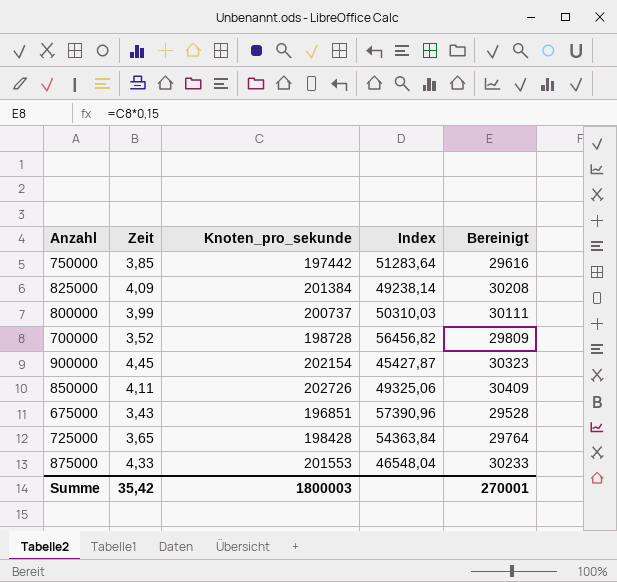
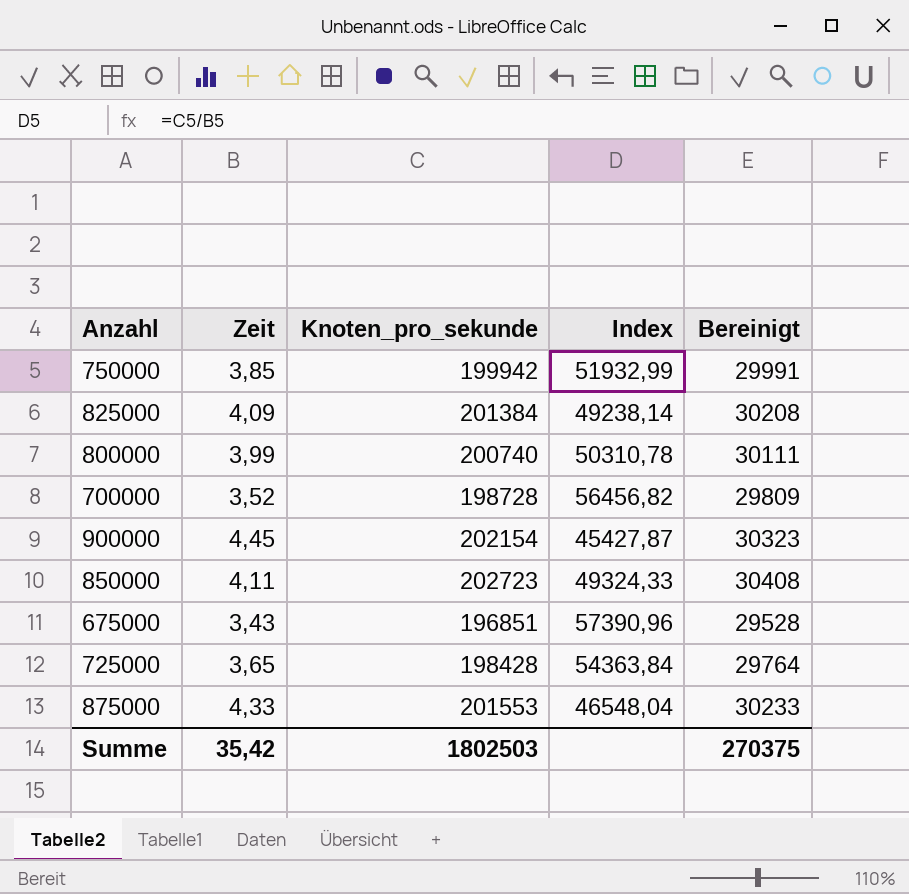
750000 | Knoten_pro_sekunde: 197442 -> 199942
750000 | Index: 51283,64 -> 51932,99
750000 | Bereinigt: 29616 -> 29991
800000 | Knoten_pro_sekunde: 200737 -> 200740
800000 | Index: 50310,03 -> 50310,78
850000 | Knoten_pro_sekunde: 202726 -> 202723
850000 | Index: 49325,06 -> 49324,33
850000 | Bereinigt: 30409 -> 30408
Summe | Knoten_pro_sekunde: 1800003 -> 1802503
Summe | Bereinigt: 270001 -> 270375

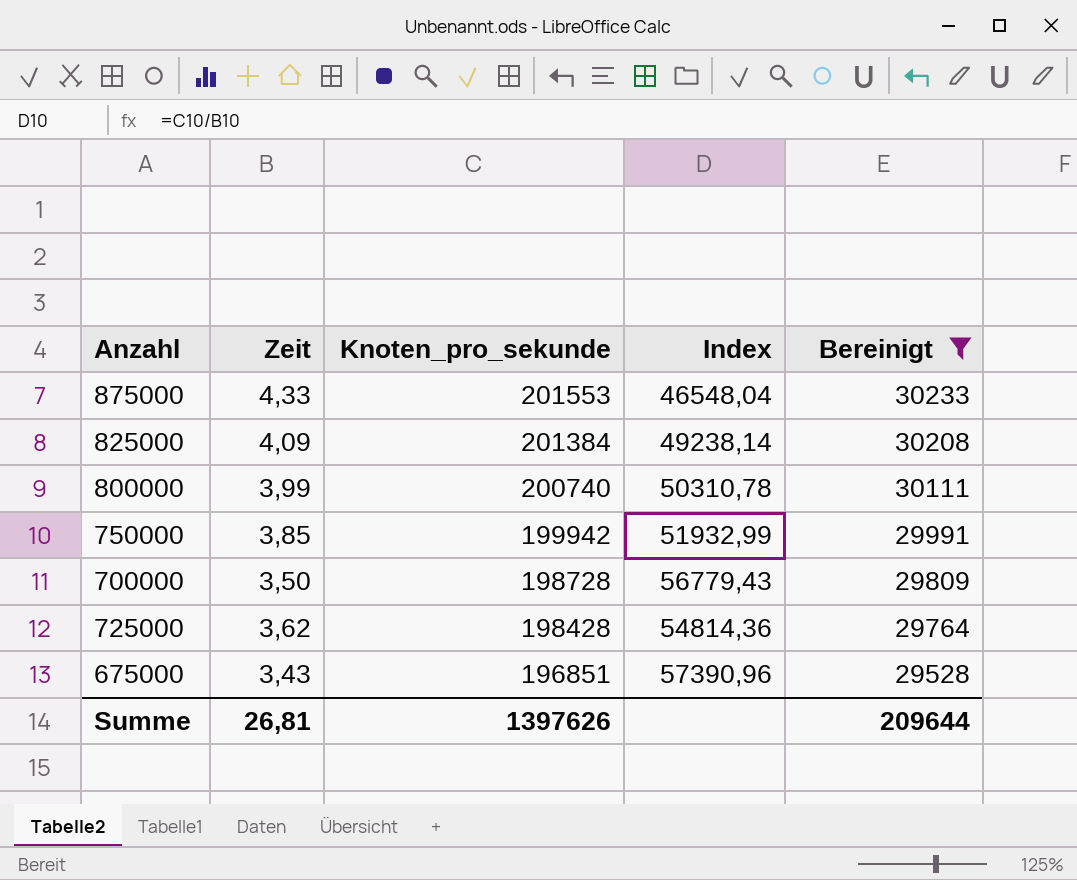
filter: none -> Bereinigt <= 30233
row order: none -> Knoten_pro_sekunde descending
700000 | Zeit: 3,52 -> 3,50
700000 | Index: 56456,82 -> 56779,43
725000 | Zeit: 3,65 -> 3,62
725000 | Index: 54363,84 -> 54814,36
Summe | Zeit: 35,42 -> 26,81
Summe | Knoten_pro_sekunde: 1802503 -> 1397626
Summe | Bereinigt: 270375 -> 209644

